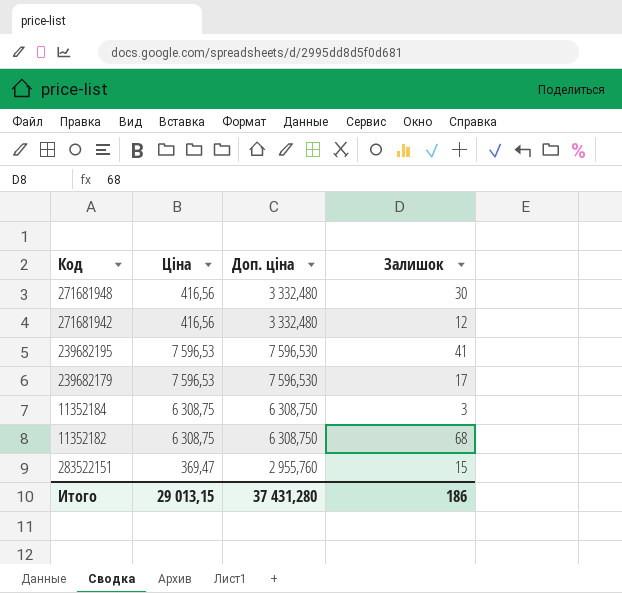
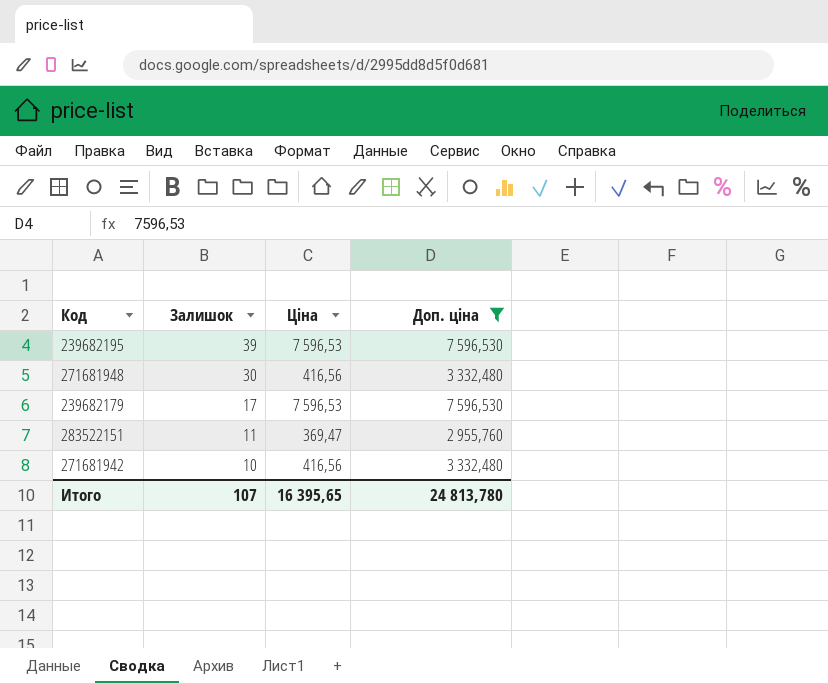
filter: none -> Доп. ціна != 6 308,750
row order: none -> Залишок descending
column Залишок | position: 4 -> 2
239682195 | Залишок: 41 -> 39
283522151 | Залишок: 15 -> 11
271681942 | Залишок: 12 -> 10
Итого | Залишок: 186 -> 107
Итого | Ціна: 29 013,15 -> 16 395,65
Итого | Доп. ціна: 37 431,280 -> 24 813,780

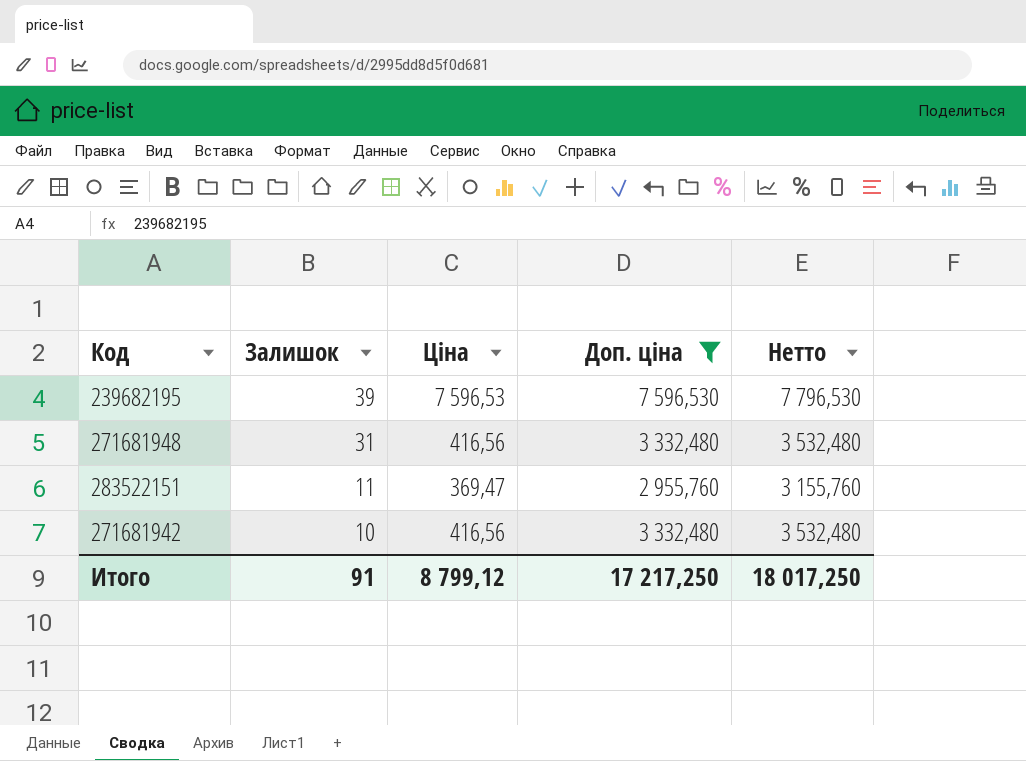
column Нетто | formula: none -> [Доп. ціна] + 200
row 239682179: 17 | 7 596,53 | 7 596,530 -> none
271681948 | Залишок: 30 -> 31
Итого | Залишок: 107 -> 91
Итого | Ціна: 16 395,65 -> 8 799,12
Итого | Доп. ціна: 24 813,780 -> 17 217,250

